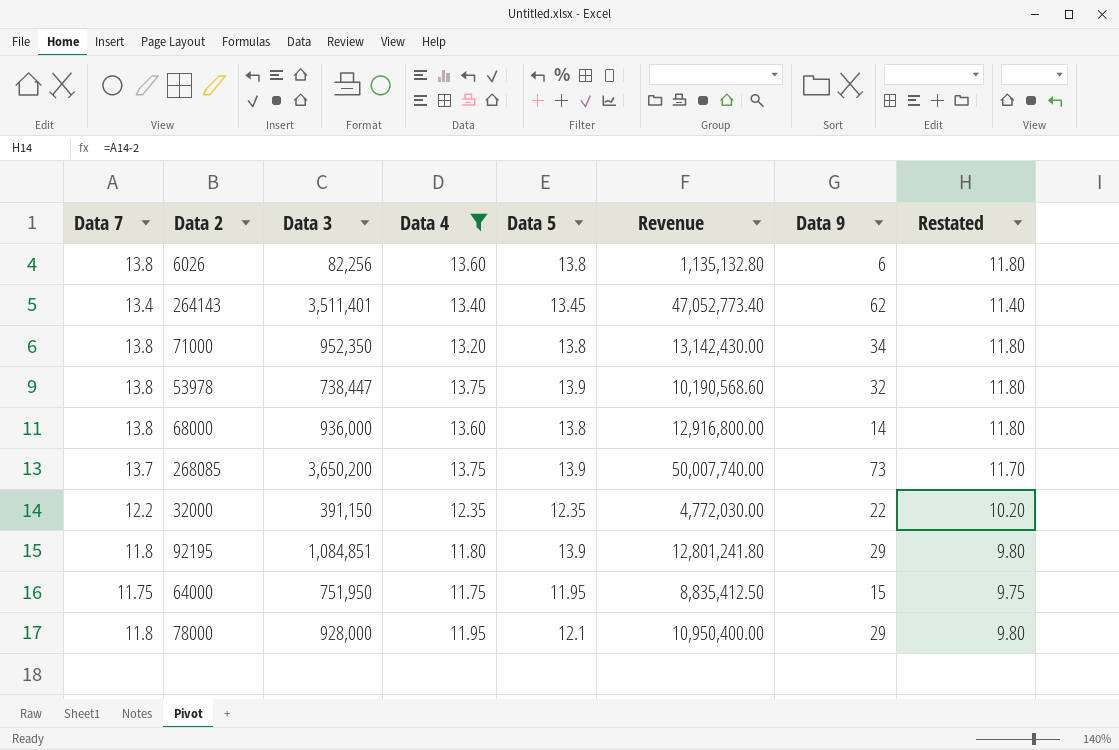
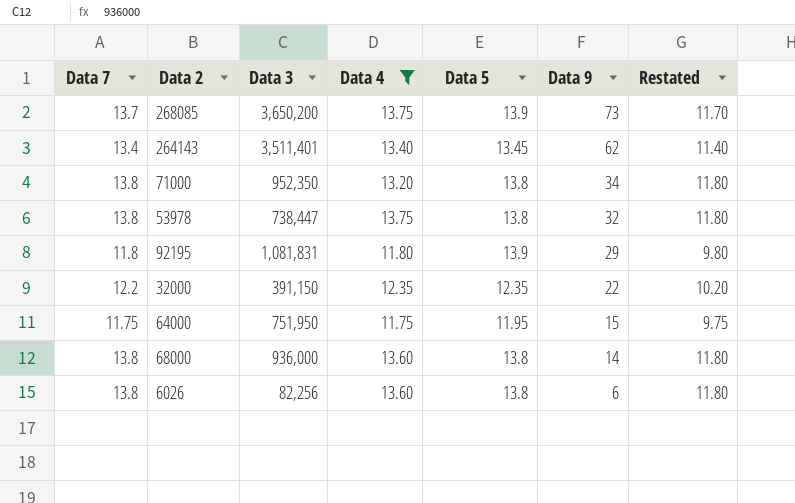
row order: none -> Data 9 descending
column Revenue | formula: [Data 7] * [Data 3] -> none
row 78000: 11.8 | 928,000 | 11.95 | 12.1 | 10,950,400.00 | 29 | 9.80 -> none
53978 | Data 5: 13.9 -> 13.8
92195 | Data 3: 1,084,851 -> 1,081,831

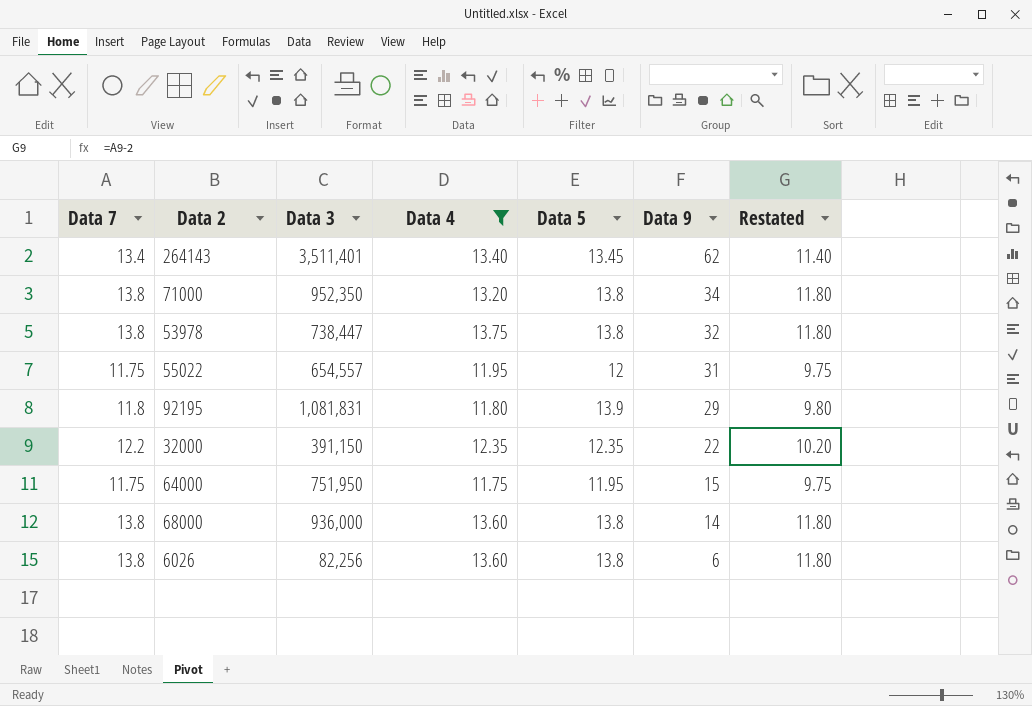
row 268085: 13.7 | 3,650,200 | 13.75 | 13.9 | 73 | 11.70 -> none
row 55022: none -> 11.75 | 654,557 | 11.95 | 12 | 31 | 9.75

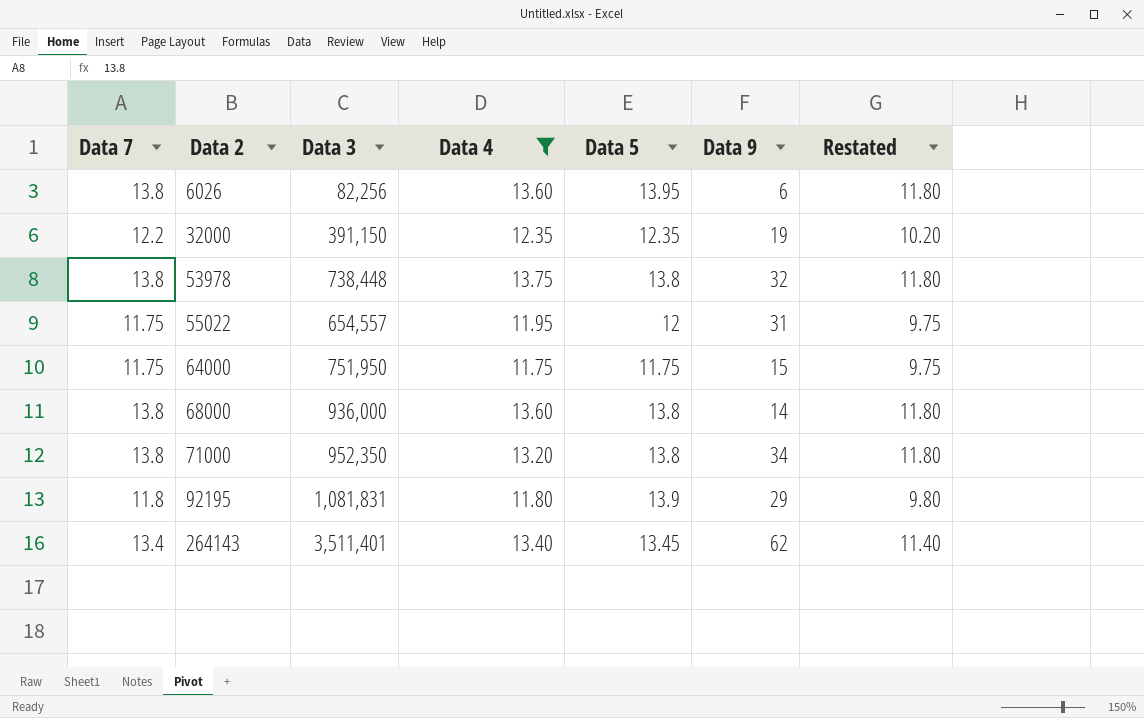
row order: Data 9 descending -> Data 2 ascending
6026 | Data 5: 13.8 -> 13.95
32000 | Data 9: 22 -> 19
53978 | Data 3: 738,447 -> 738,448
64000 | Data 5: 11.95 -> 11.75

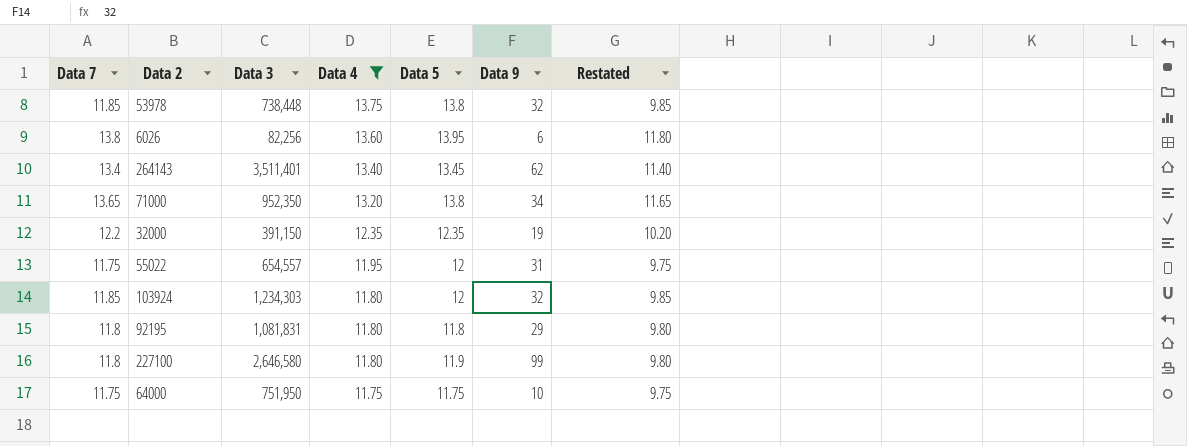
row order: Data 2 ascending -> Data 4 descending
row 68000: 13.8 | 936,000 | 13.60 | 13.8 | 14 | 11.80 -> none
53978 | Data 7: 13.8 -> 11.85
53978 | Restated: 11.80 -> 9.85
71000 | Data 7: 13.8 -> 13.65
71000 | Restated: 11.80 -> 11.65
row 103924: none -> 11.85 | 1,234,303 | 11.80 | 12 | 32 | 9.85
92195 | Data 5: 13.9 -> 11.8
row 227100: none -> 11.8 | 2,646,580 | 11.80 | 11.9 | 99 | 9.80
64000 | Data 9: 15 -> 10

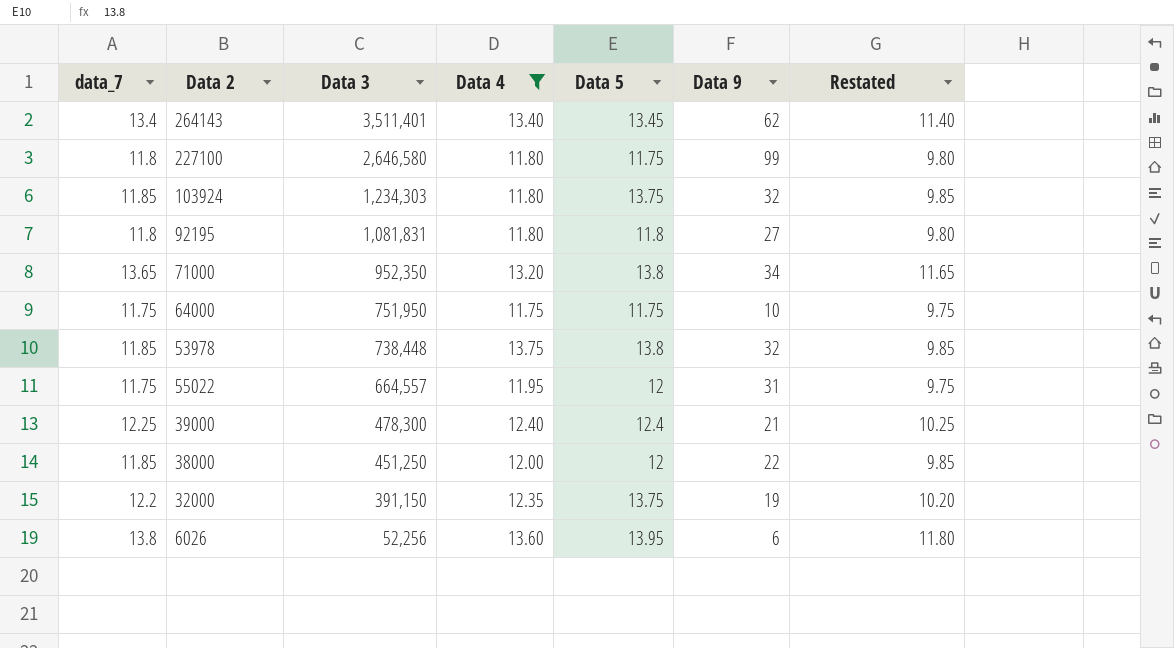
row order: Data 4 descending -> Data 3 descending
column name: Data 7 -> data_7
227100 | Data 5: 11.9 -> 11.75
103924 | Data 5: 12 -> 13.75
92195 | Data 9: 29 -> 27
55022 | Data 3: 654,557 -> 664,557
row 39000: none -> 12.25 | 478,300 | 12.40 | 12.4 | 21 | 10.25
row 38000: none -> 11.85 | 451,250 | 12.00 | 12 | 22 | 9.85
32000 | Data 5: 12.35 -> 13.75
6026 | Data 3: 82,256 -> 52,256

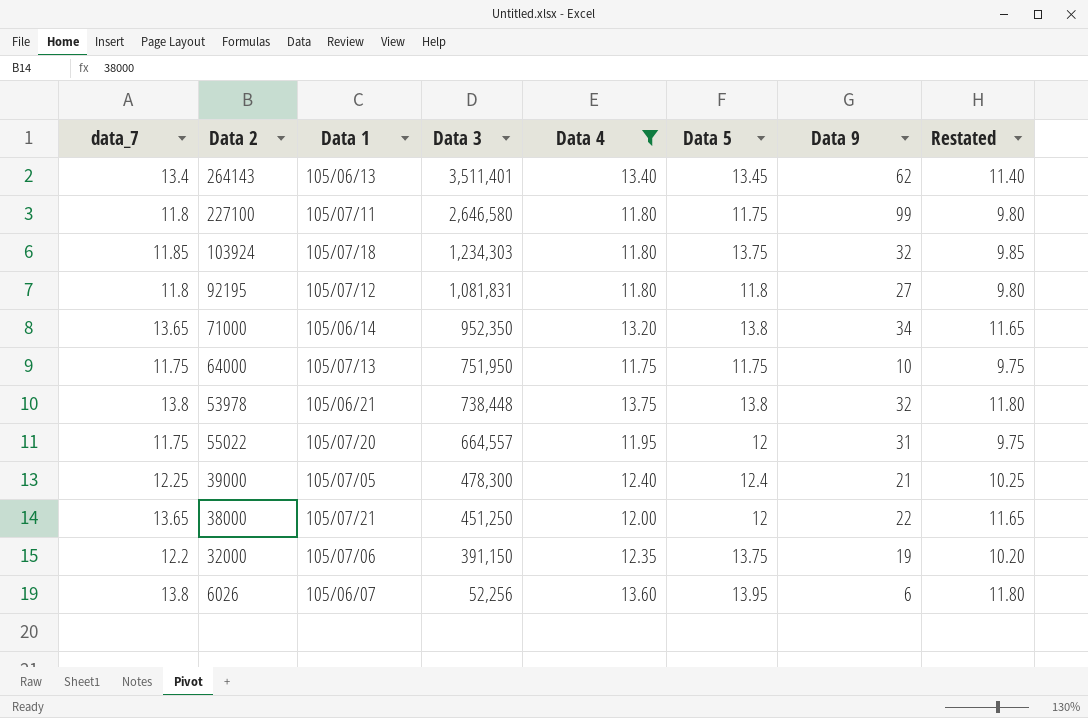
column Data 1 | position: none -> 3
53978 | data_7: 11.85 -> 13.8
53978 | Restated: 9.85 -> 11.80
38000 | data_7: 11.85 -> 13.65
38000 | Restated: 9.85 -> 11.65

